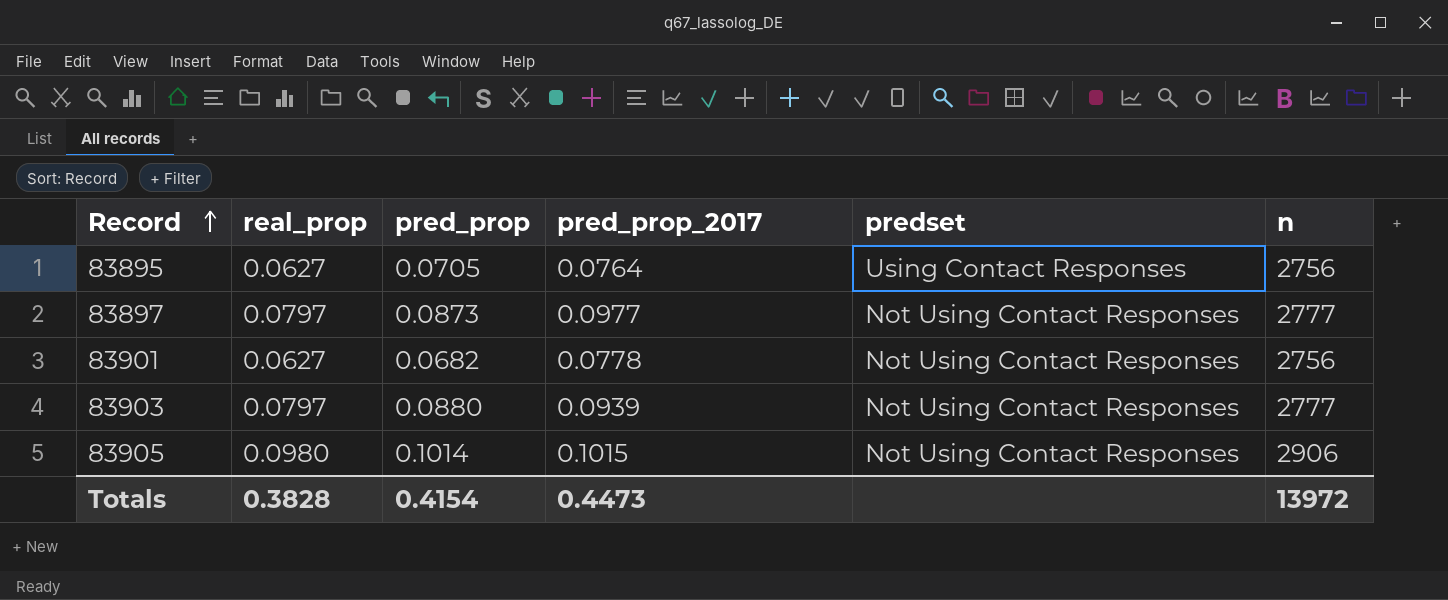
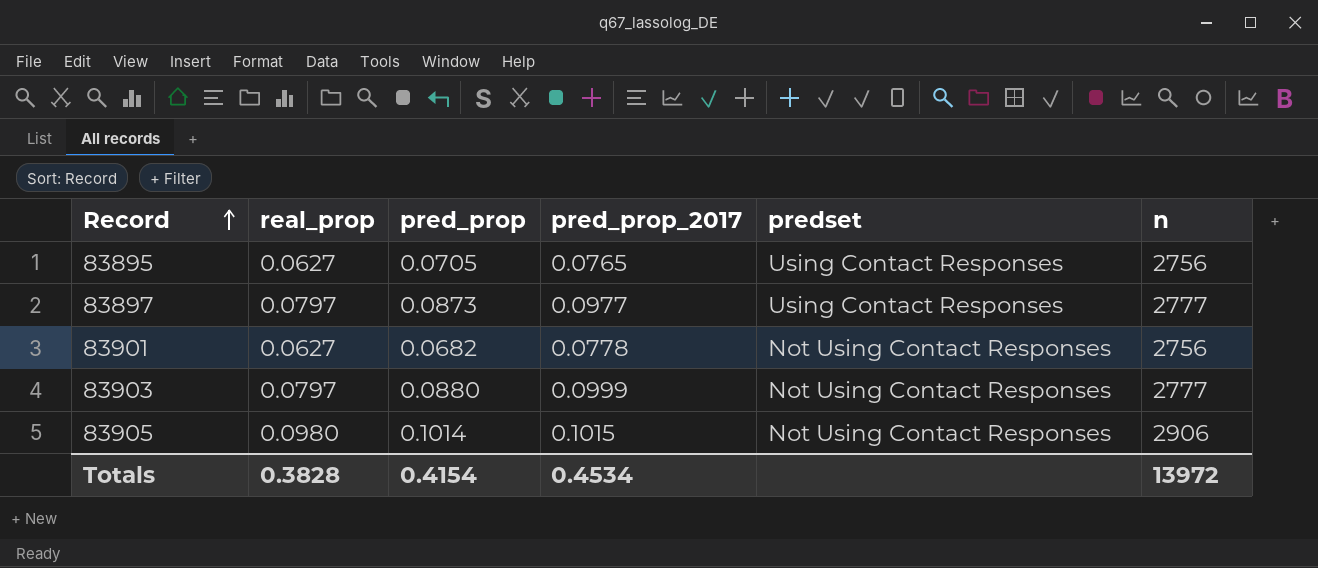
83895 | pred_prop_2017: 0.0764 -> 0.0765
83897 | predset: Not Using Contact Responses -> Using Contact Responses
83903 | pred_prop_2017: 0.0939 -> 0.0999
Totals | pred_prop_2017: 0.4473 -> 0.4534

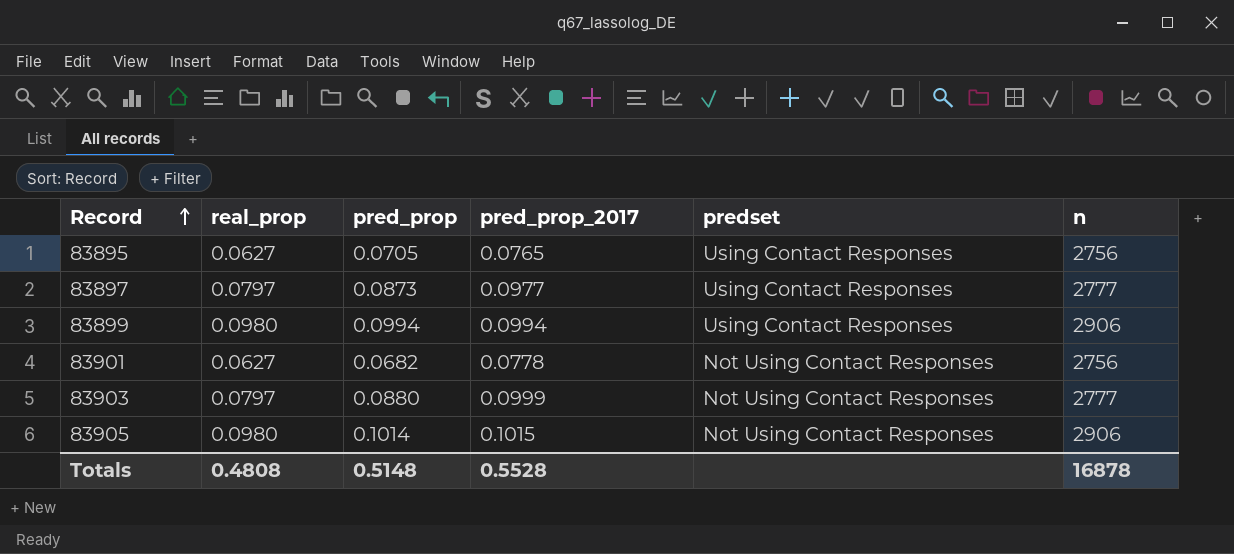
row 83899: none -> 0.0980 | 0.0994 | 0.0994 | Using Contact Responses | 2906
Totals | real_prop: 0.3828 -> 0.4808
Totals | pred_prop: 0.4154 -> 0.5148
Totals | pred_prop_2017: 0.4534 -> 0.5528
Totals | n: 13972 -> 16878

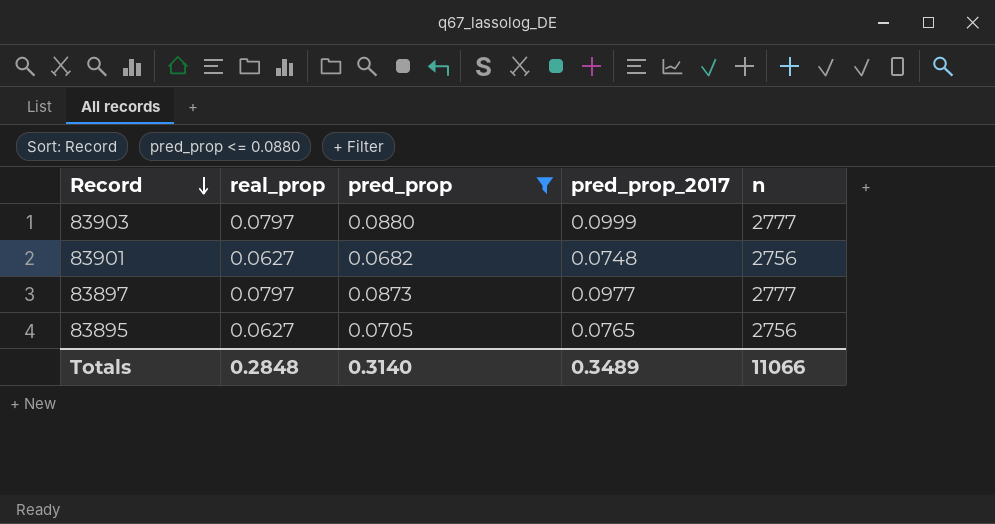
filter: none -> pred_prop <= 0.0880
row order: Record ascending -> Record descending
column predset | position: 5 -> none
83901 | pred_prop_2017: 0.0778 -> 0.0748
Totals | real_prop: 0.4808 -> 0.2848
Totals | pred_prop: 0.5148 -> 0.3140
Totals | pred_prop_2017: 0.5528 -> 0.3489
Totals | n: 16878 -> 11066

